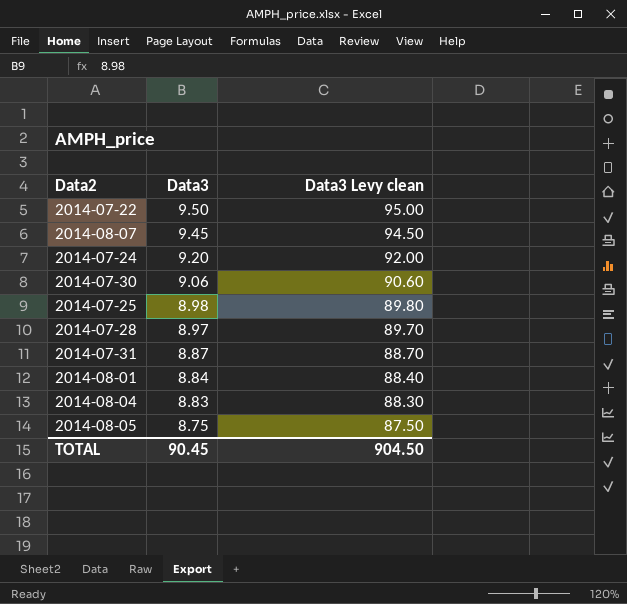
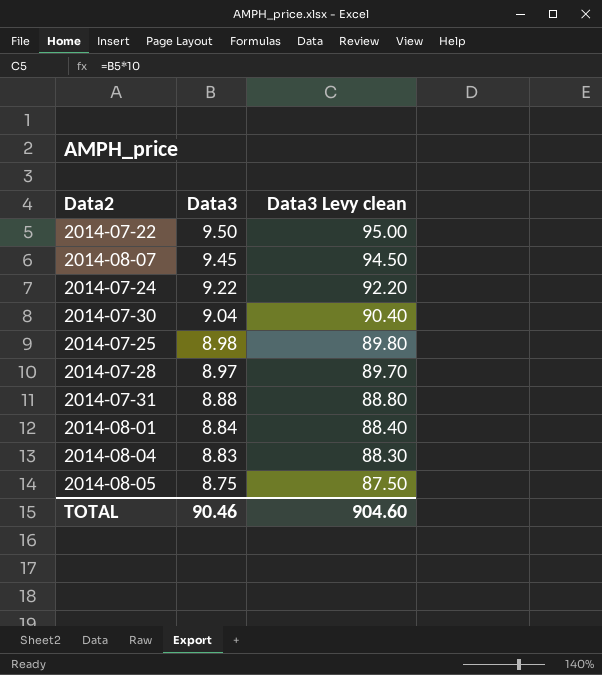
2014-07-24 | Data3: 9.20 -> 9.22
2014-07-24 | Data3 Levy clean: 92.00 -> 92.20
2014-07-30 | Data3: 9.06 -> 9.04
2014-07-30 | Data3 Levy clean: 90.60 -> 90.40
2014-07-31 | Data3: 8.87 -> 8.88
2014-07-31 | Data3 Levy clean: 88.70 -> 88.80
TOTAL | Data3: 90.45 -> 90.46
TOTAL | Data3 Levy clean: 904.50 -> 904.60

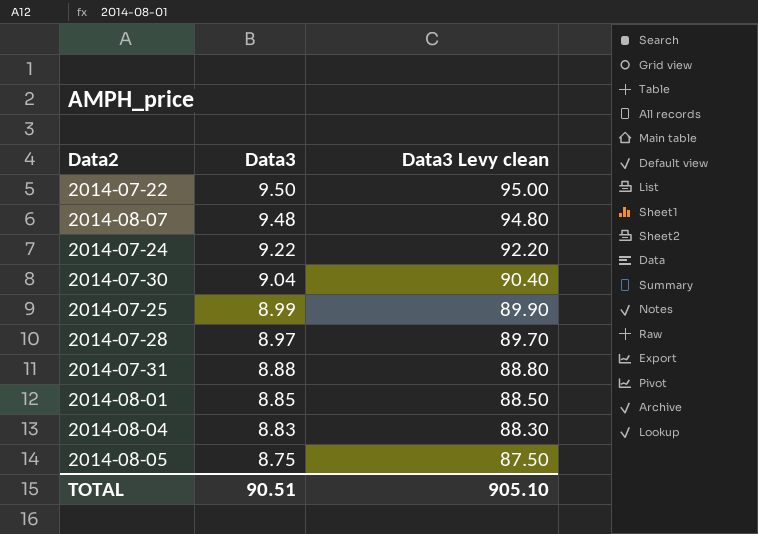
2014-08-07 | Data3: 9.45 -> 9.48
2014-08-07 | Data3 Levy clean: 94.50 -> 94.80
2014-07-25 | Data3: 8.98 -> 8.99
2014-07-25 | Data3 Levy clean: 89.80 -> 89.90
2014-08-01 | Data3: 8.84 -> 8.85
2014-08-01 | Data3 Levy clean: 88.40 -> 88.50
TOTAL | Data3: 90.46 -> 90.51
TOTAL | Data3 Levy clean: 904.60 -> 905.10

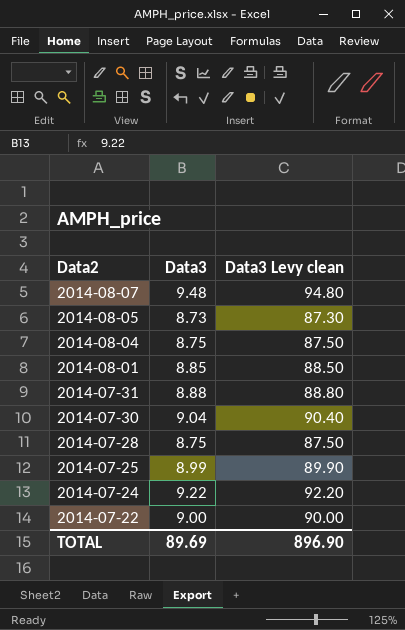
row order: Data3 descending -> Data2 descending
2014-08-05 | Data3: 8.75 -> 8.73
2014-08-05 | Data3 Levy clean: 87.50 -> 87.30
2014-08-04 | Data3: 8.83 -> 8.75
2014-08-04 | Data3 Levy clean: 88.30 -> 87.50
2014-07-28 | Data3: 8.97 -> 8.75
2014-07-28 | Data3 Levy clean: 89.70 -> 87.50
2014-07-22 | Data3: 9.50 -> 9.00
2014-07-22 | Data3 Levy clean: 95.00 -> 90.00
TOTAL | Data3: 90.51 -> 89.69
TOTAL | Data3 Levy clean: 905.10 -> 896.90

